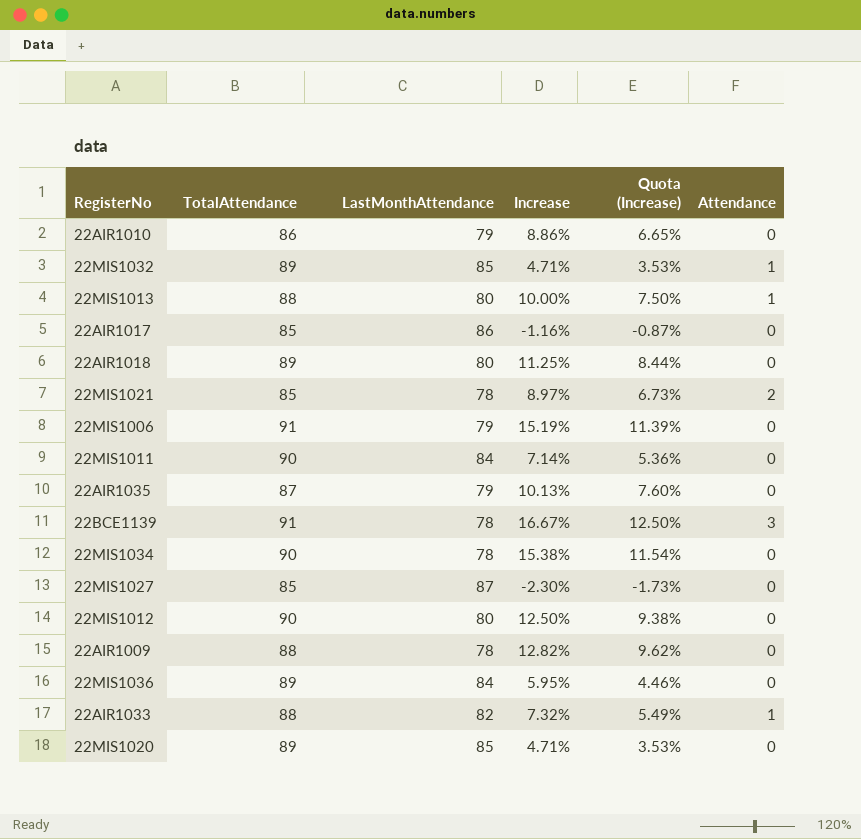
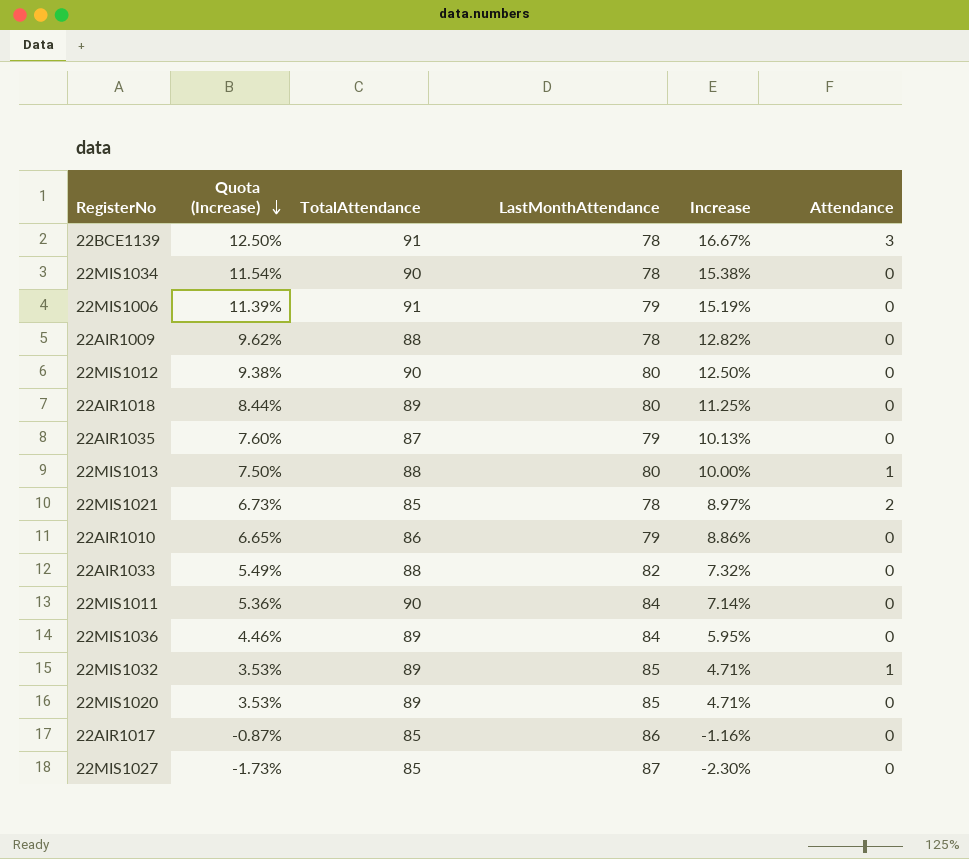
row order: none -> Quota (Increase) descending
column Quota (Increase) | position: 5 -> 2
22AIR1033 | Attendance: 1 -> 0

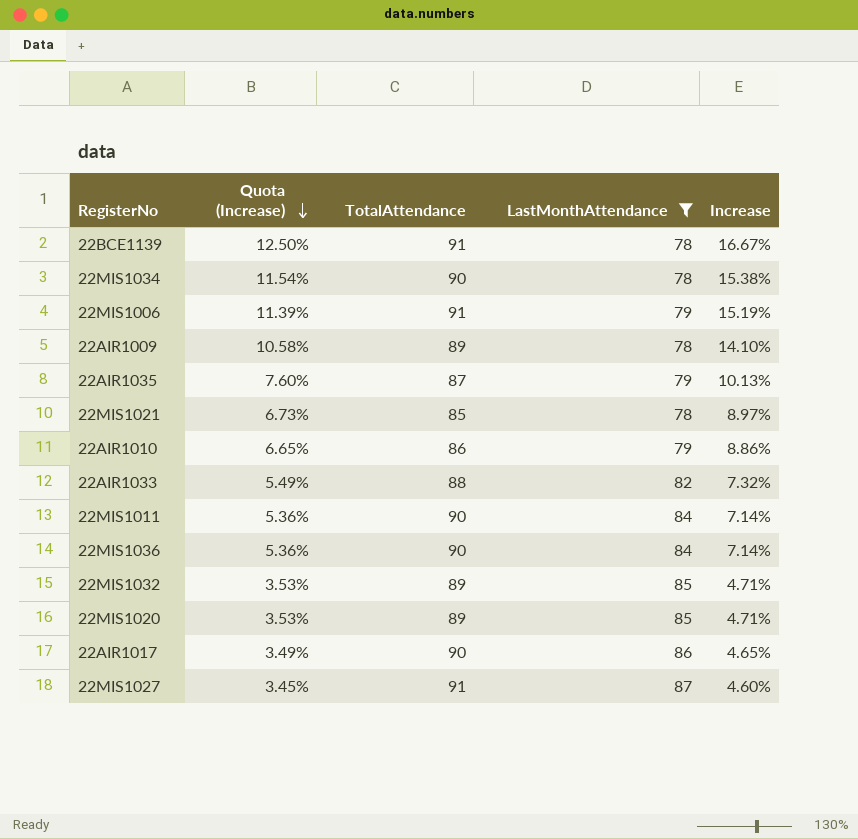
filter: none -> LastMonthAttendance != 80
column Attendance | position: 6 -> none
22AIR1009 | Quota (Increase): 9.62% -> 10.58%
22AIR1009 | TotalAttendance: 88 -> 89
22AIR1009 | Increase: 12.82% -> 14.10%
22MIS1036 | Quota (Increase): 4.46% -> 5.36%
22MIS1036 | TotalAttendance: 89 -> 90
22MIS1036 | Increase: 5.95% -> 7.14%
22AIR1017 | Quota (Increase): -0.87% -> 3.49%
22AIR1017 | TotalAttendance: 85 -> 90
22AIR1017 | Increase: -1.16% -> 4.65%
22MIS1027 | Quota (Increase): -1.73% -> 3.45%
22MIS1027 | TotalAttendance: 85 -> 91
22MIS1027 | Increase: -2.30% -> 4.60%

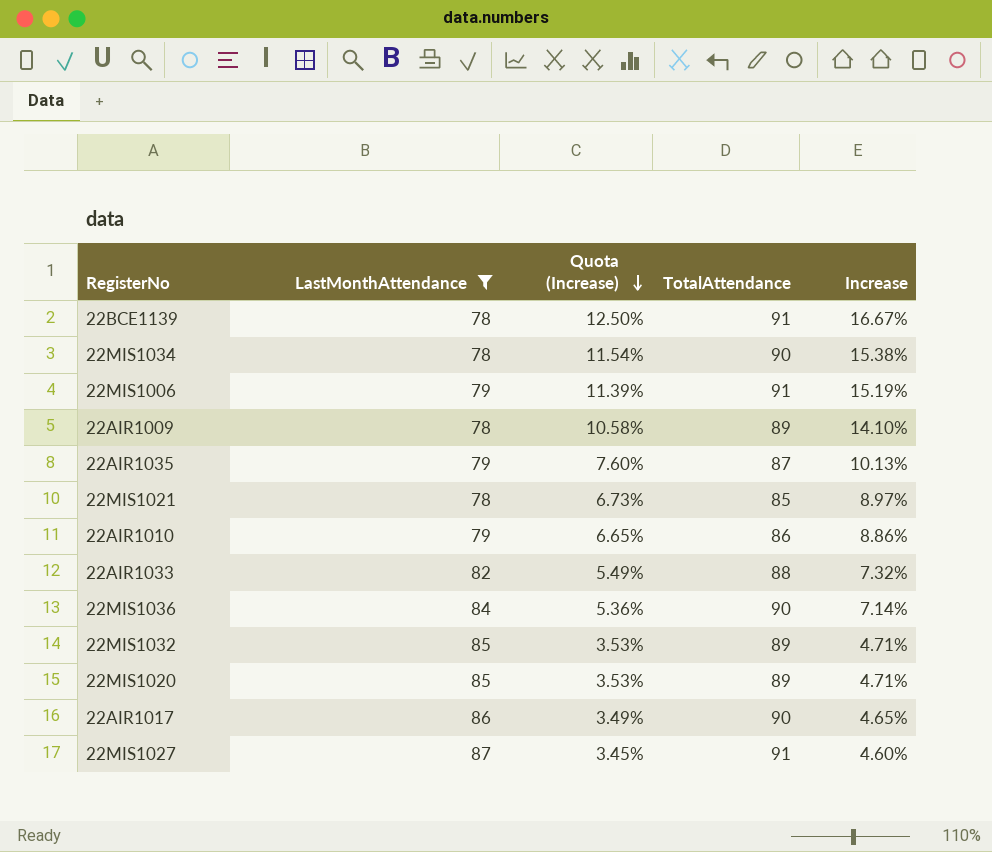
column LastMonthAttendance | position: 4 -> 2
row 22MIS1011: 5.36% | 90 | 84 | 7.14% -> none

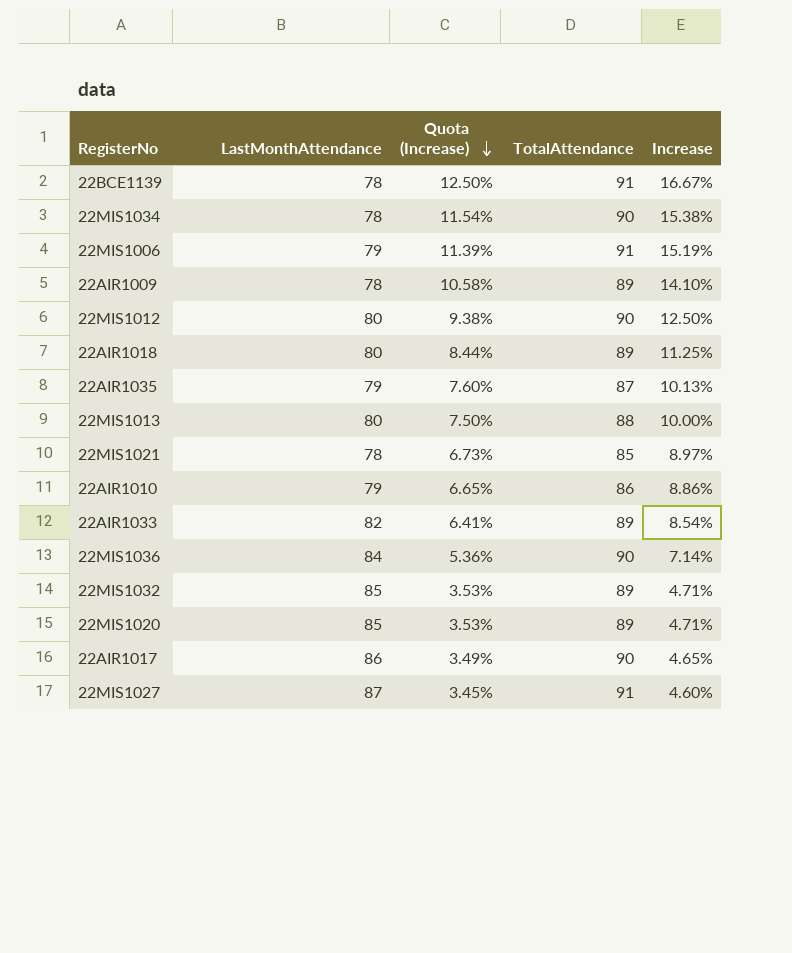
filter: LastMonthAttendance != 80 -> none
22AIR1033 | Quota (Increase): 5.49% -> 6.41%
22AIR1033 | TotalAttendance: 88 -> 89
22AIR1033 | Increase: 7.32% -> 8.54%

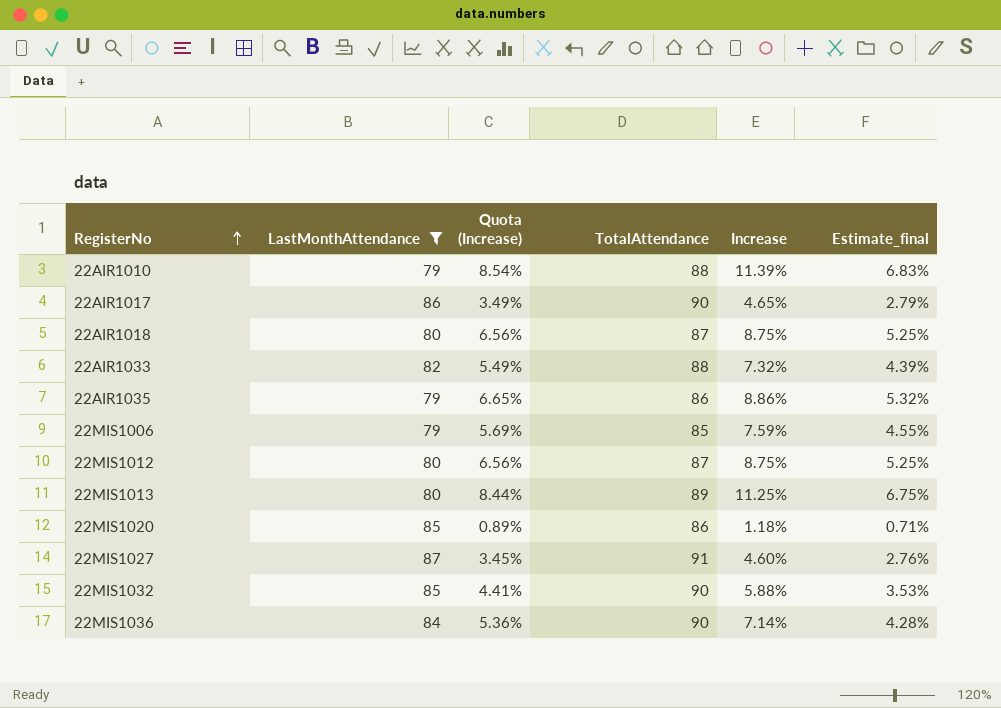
filter: none -> LastMonthAttendance != 78
row order: Quota (Increase) descending -> RegisterNo ascending
column Estimate_final | formula: none -> [Increase] * 0.6
22AIR1010 | Quota (Increase): 6.65% -> 8.54%
22AIR1010 | TotalAttendance: 86 -> 88
22AIR1010 | Increase: 8.86% -> 11.39%
22AIR1018 | Quota (Increase): 8.44% -> 6.56%
22AIR1018 | TotalAttendance: 89 -> 87
22AIR1018 | Increase: 11.25% -> 8.75%
22AIR1033 | Quota (Increase): 6.41% -> 5.49%
22AIR1033 | TotalAttendance: 89 -> 88
22AIR1033 | Increase: 8.54% -> 7.32%
22AIR1035 | Quota (Increase): 7.60% -> 6.65%
22AIR1035 | TotalAttendance: 87 -> 86
22AIR1035 | Increase: 10.13% -> 8.86%
22MIS1006 | Quota (Increase): 11.39% -> 5.69%
22MIS1006 | TotalAttendance: 91 -> 85
22MIS1006 | Increase: 15.19% -> 7.59%
22MIS1012 | Quota (Increase): 9.38% -> 6.56%
22MIS1012 | TotalAttendance: 90 -> 87
22MIS1012 | Increase: 12.50% -> 8.75%
22MIS1013 | Quota (Increase): 7.50% -> 8.44%
22MIS1013 | TotalAttendance: 88 -> 89
22MIS1013 | Increase: 10.00% -> 11.25%
22MIS1020 | Quota (Increase): 3.53% -> 0.89%
22MIS1020 | TotalAttendance: 89 -> 86
22MIS1020 | Increase: 4.71% -> 1.18%
22MIS1032 | Quota (Increase): 3.53% -> 4.41%
22MIS1032 | TotalAttendance: 89 -> 90
22MIS1032 | Increase: 4.71% -> 5.88%

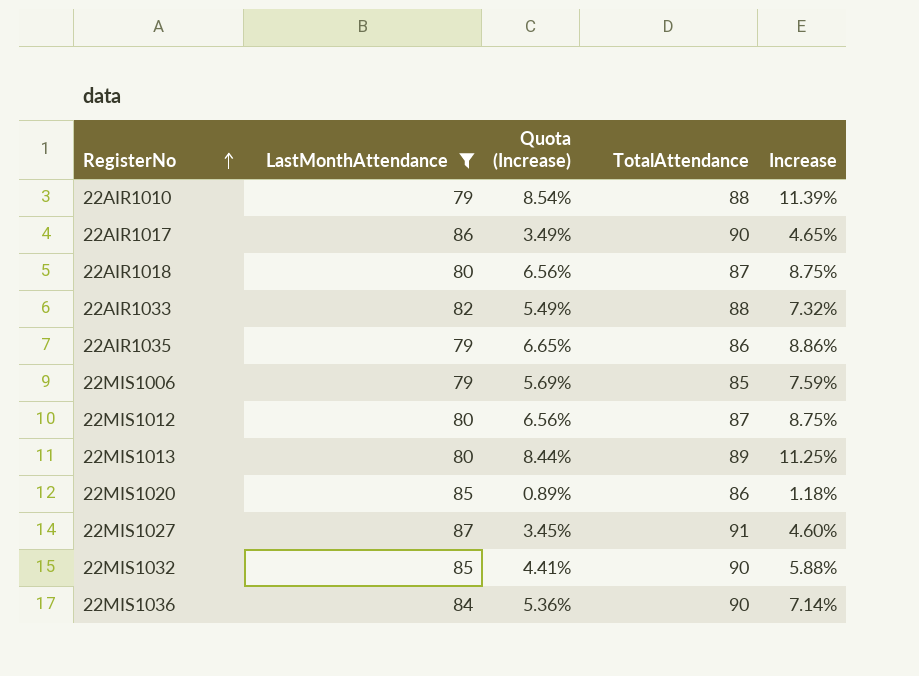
column Estimate_final | formula: [Increase] * 0.6 -> none

